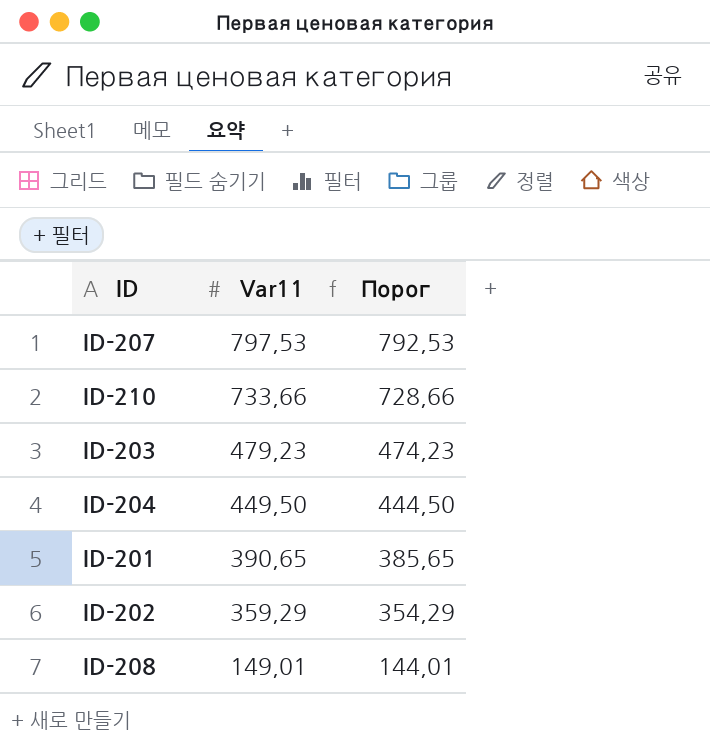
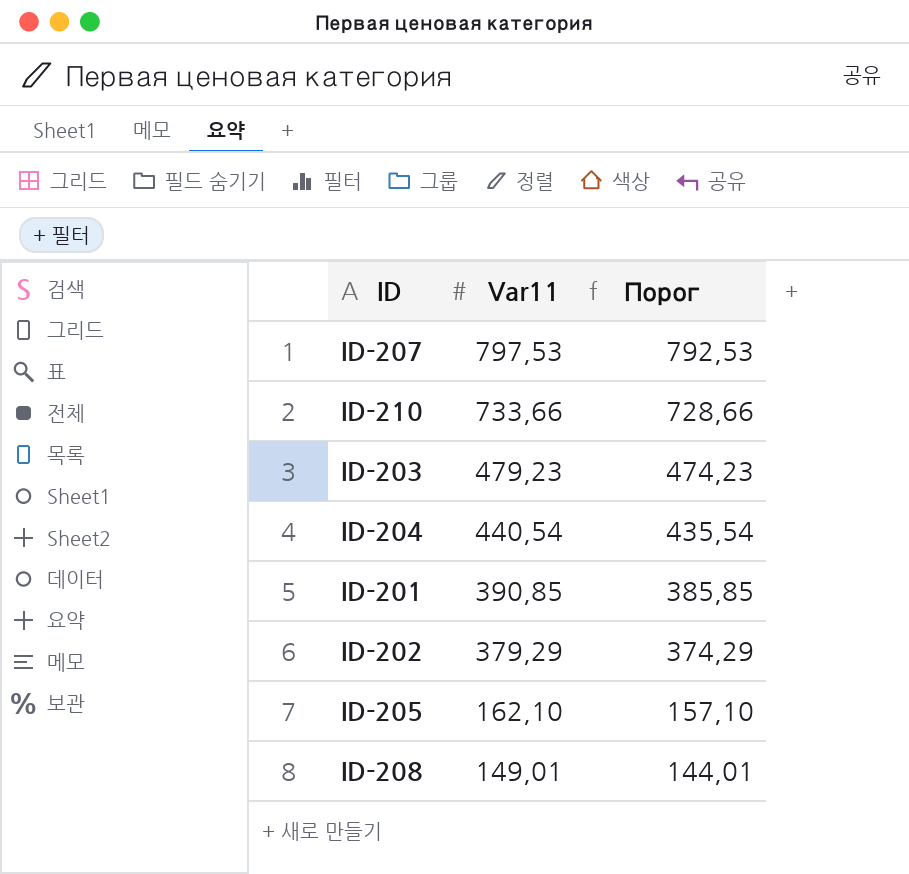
ID-204 | Var11: 449,50 -> 440,54
ID-204 | Порог: 444,50 -> 435,54
ID-201 | Var11: 390,65 -> 390,85
ID-201 | Порог: 385,65 -> 385,85
ID-202 | Var11: 359,29 -> 379,29
ID-202 | Порог: 354,29 -> 374,29
row ID-205: none -> 162,10 | 157,10

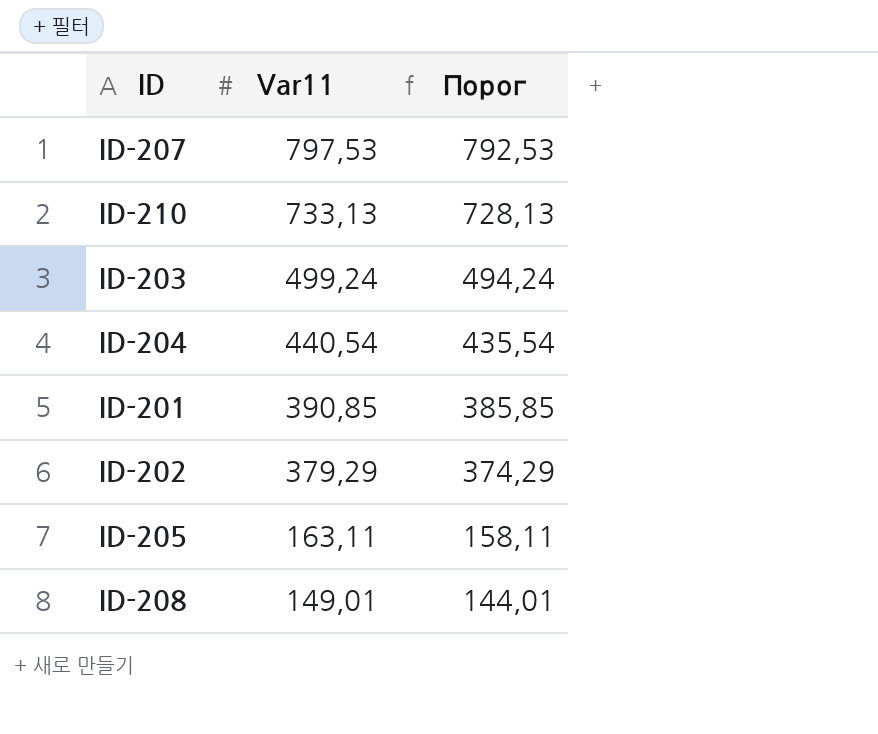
ID-210 | Var11: 733,66 -> 733,13
ID-210 | Порог: 728,66 -> 728,13
ID-203 | Var11: 479,23 -> 499,24
ID-203 | Порог: 474,23 -> 494,24
ID-205 | Var11: 162,10 -> 163,11
ID-205 | Порог: 157,10 -> 158,11

